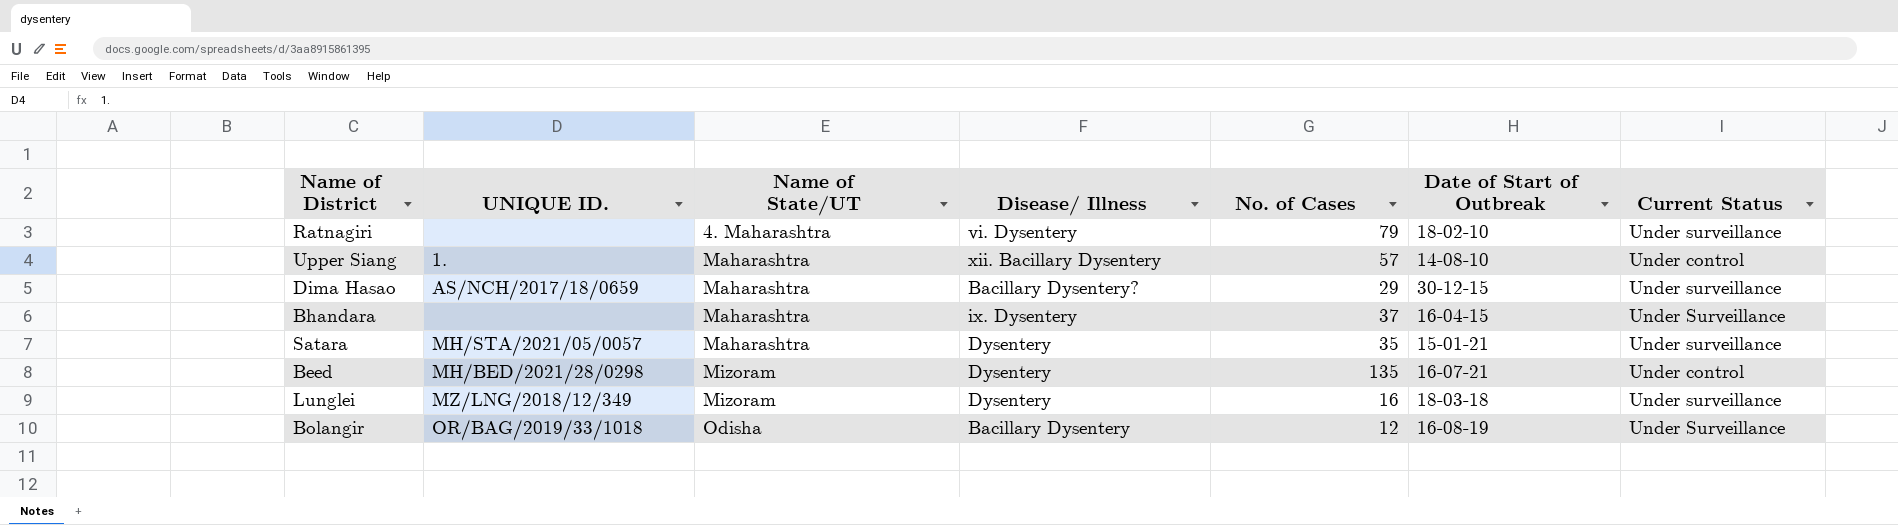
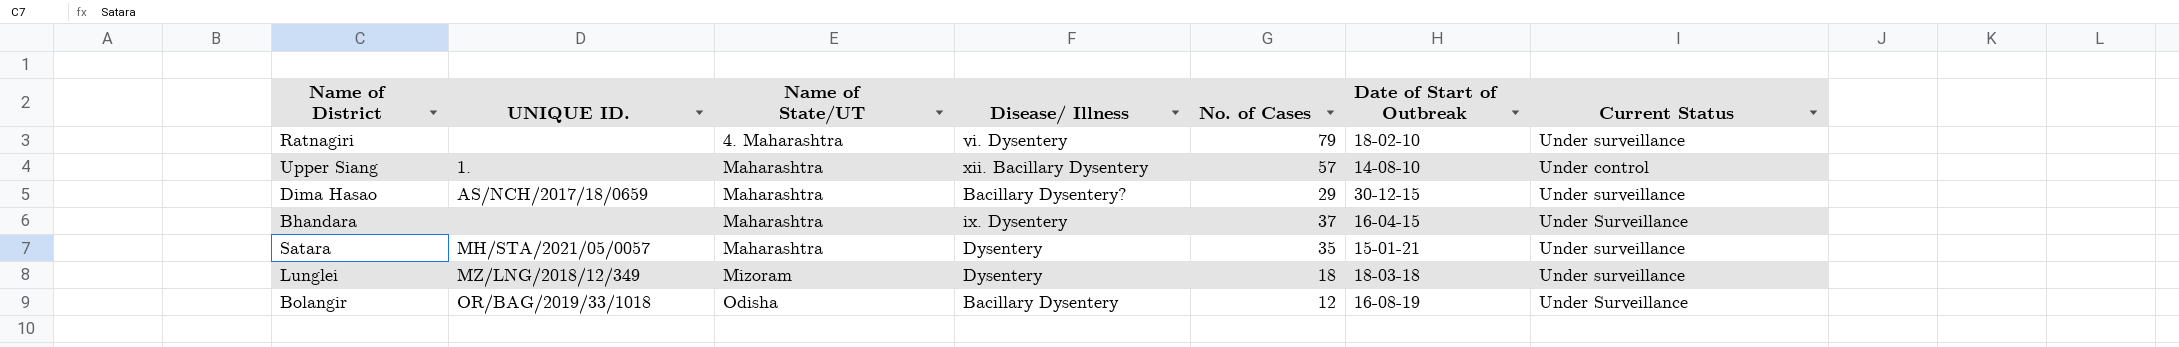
row Beed: MH/BED/2021/28/0298 | Mizoram | Dysentery | 135 | 16-07-21 | Under control -> none
Lunglei | No. of Cases: 16 -> 18

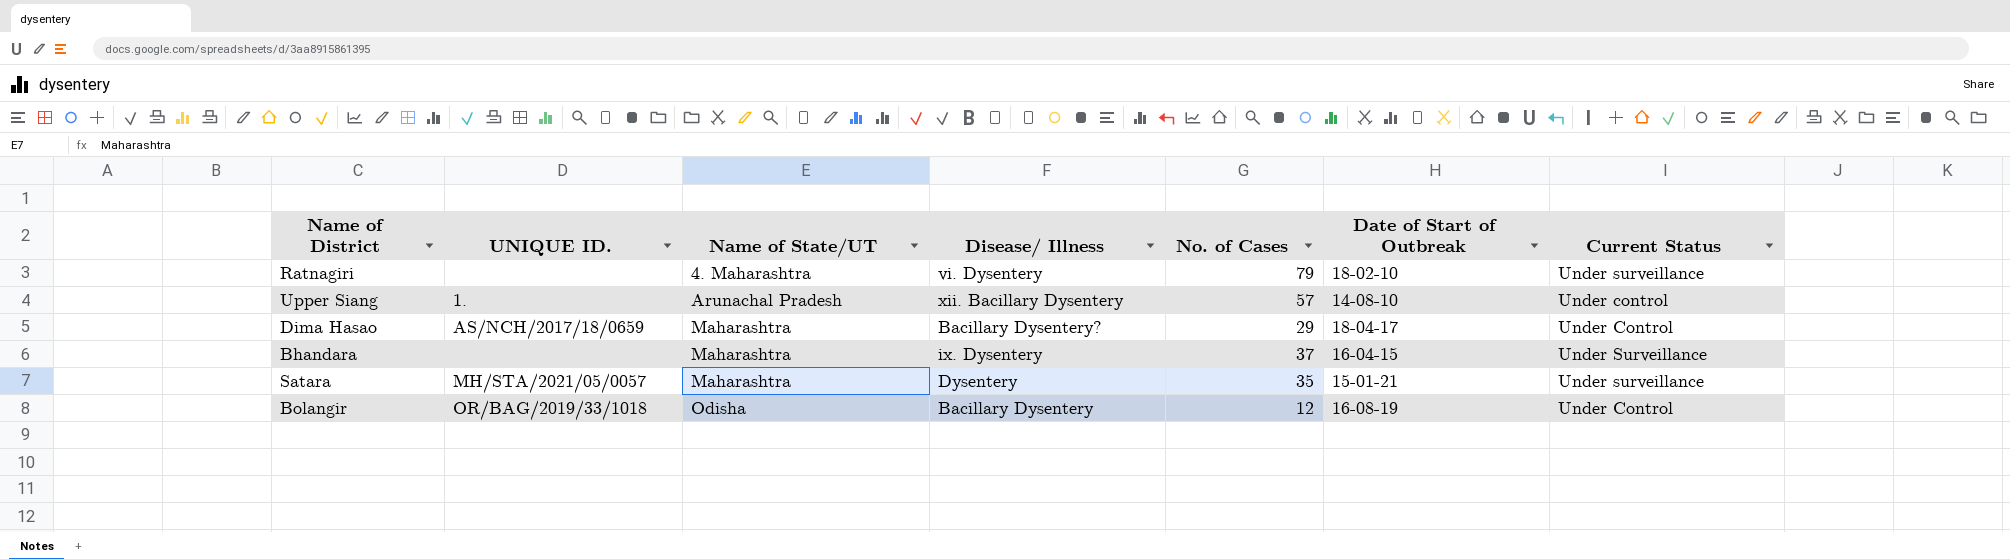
row Lunglei: MZ/LNG/2018/12/349 | Mizoram | Dysentery | 18 | 18-03-18 | Under surveillance -> none
Upper Siang | Name of State/UT: Maharashtra -> Arunachal Pradesh
Dima Hasao | Date of Start of Outbreak: 30-12-15 -> 18-04-17
Dima Hasao | Current Status: Under surveillance -> Under Control
Bolangir | Current Status: Under Surveillance -> Under Control

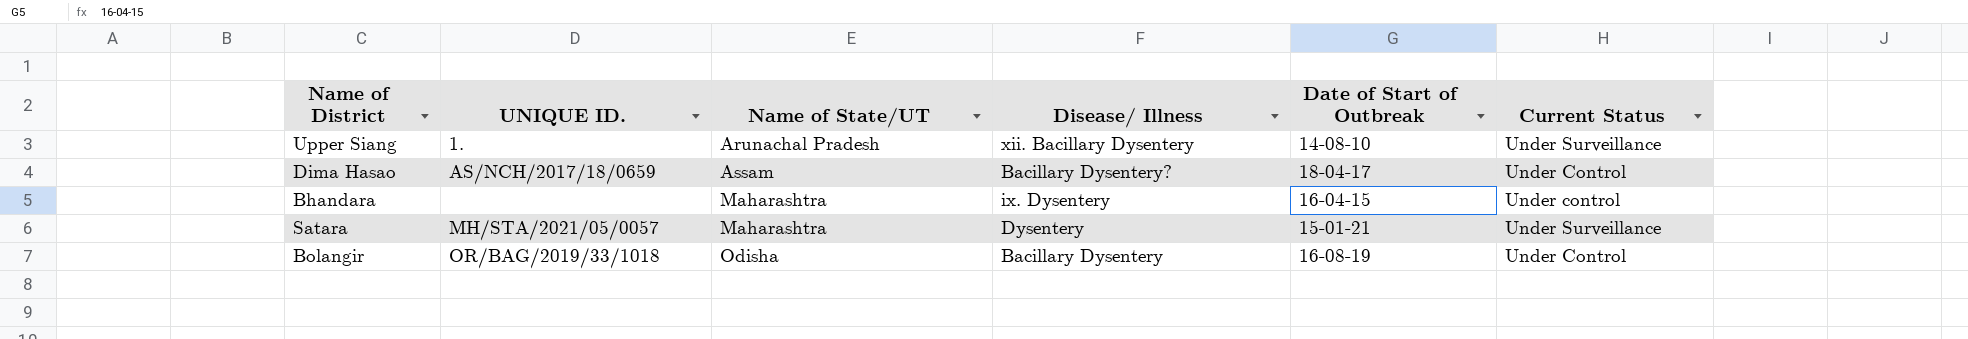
column No. of Cases | position: 5 -> none
row Ratnagiri: none | 4. Maharashtra | vi. Dysentery | 79 | 18-02-10 | Under surveillance -> none
Upper Siang | Current Status: Under control -> Under Surveillance
Dima Hasao | Name of State/UT: Maharashtra -> Assam
Bhandara | Current Status: Under Surveillance -> Under control
Satara | Current Status: Under surveillance -> Under Surveillance

